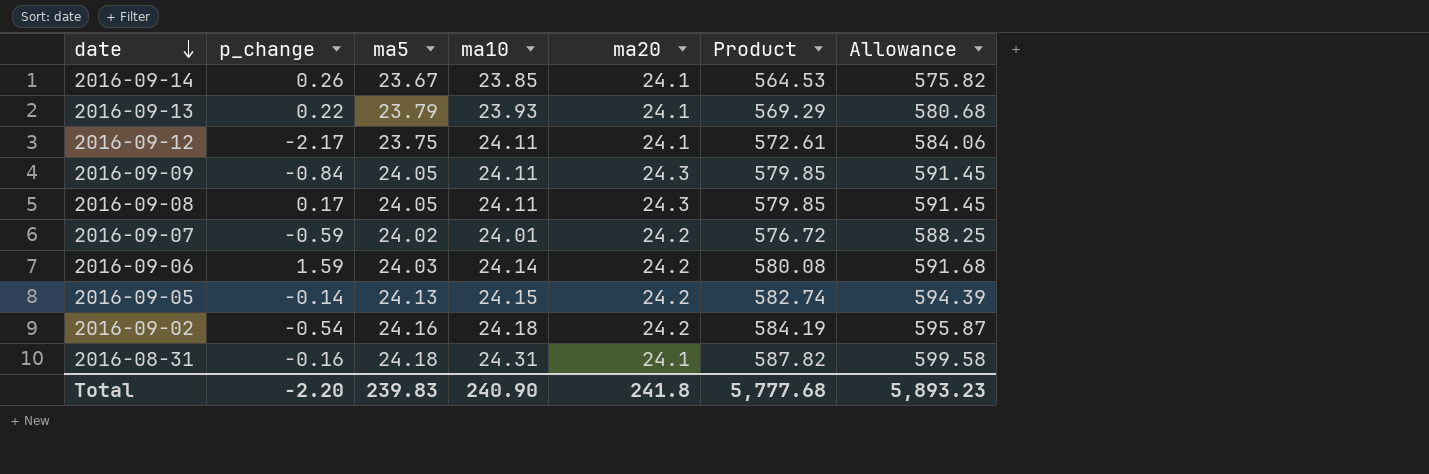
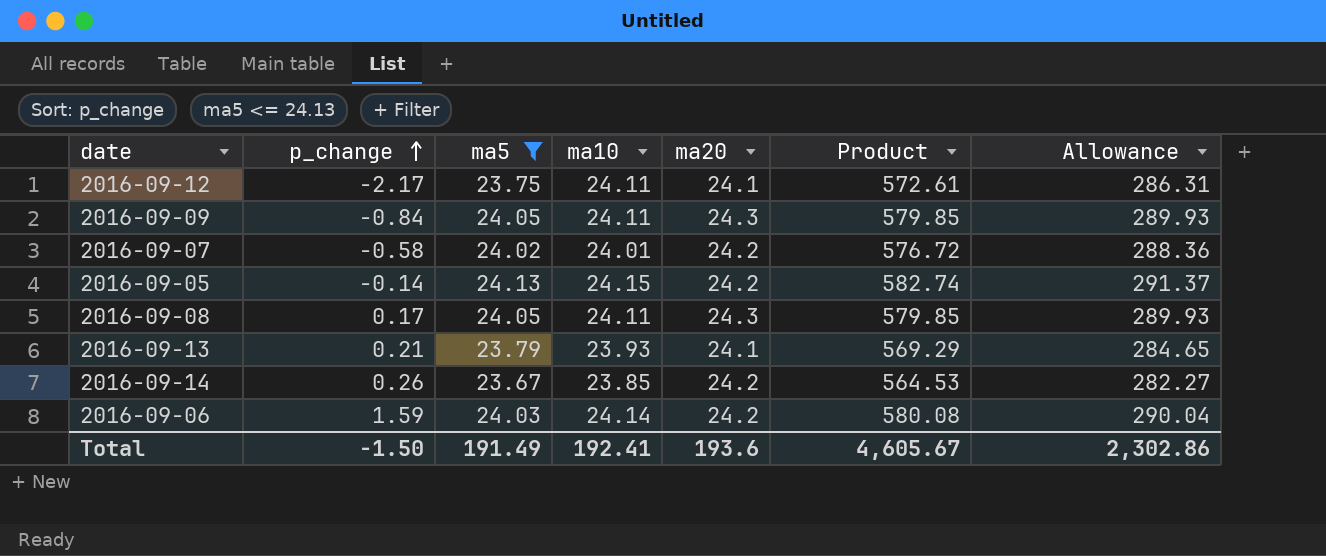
filter: none -> ma5 <= 24.13
row order: date descending -> p_change ascending
column Allowance | formula: [Product] * 1.02 -> [Product] * 0.5
2016-09-07 | p_change: -0.59 -> -0.58
2016-09-13 | p_change: 0.22 -> 0.21
2016-09-14 | ma20: 24.1 -> 24.2
Total | p_change: -2.20 -> -1.50
Total | ma5: 239.83 -> 191.49
Total | ma10: 240.90 -> 192.41
Total | ma20: 241.8 -> 193.6
Total | Product: 5,777.68 -> 4,605.67
Total | Allowance: 5,893.23 -> 2,302.86

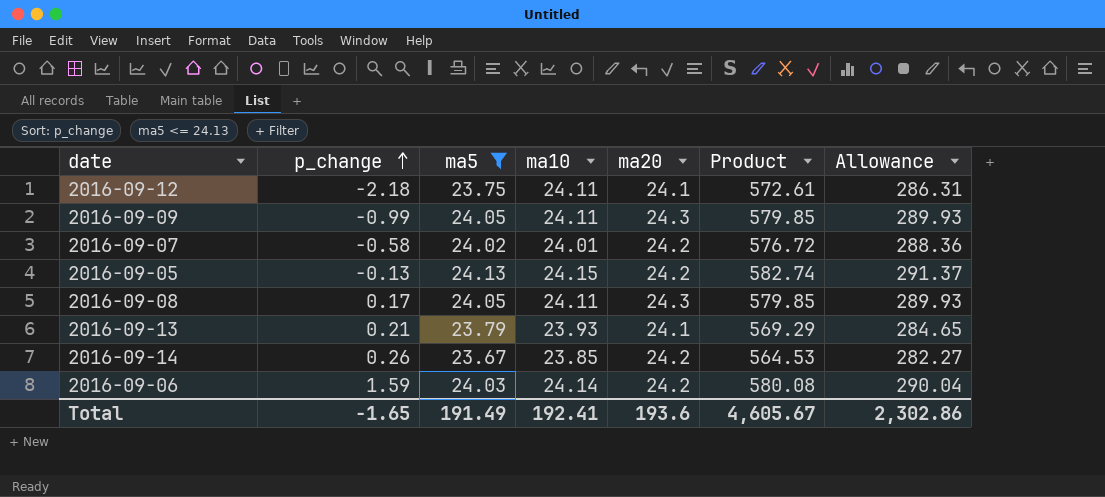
2016-09-12 | p_change: -2.17 -> -2.18
2016-09-09 | p_change: -0.84 -> -0.99
2016-09-05 | p_change: -0.14 -> -0.13
Total | p_change: -1.50 -> -1.65

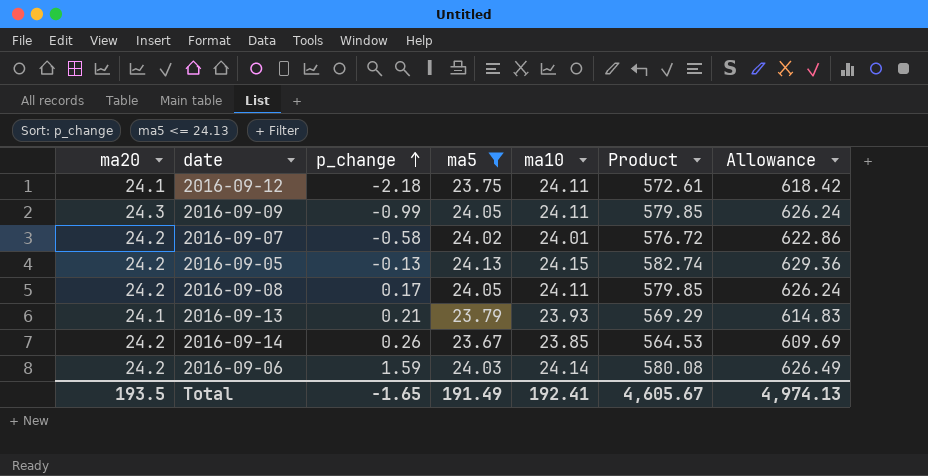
column ma20 | position: 5 -> 1
column Allowance | formula: [Product] * 0.5 -> [Product] * 1.08
2016-09-08 | ma20: 24.3 -> 24.2
Total | ma20: 193.6 -> 193.5
Total | Allowance: 2,302.86 -> 4,974.13

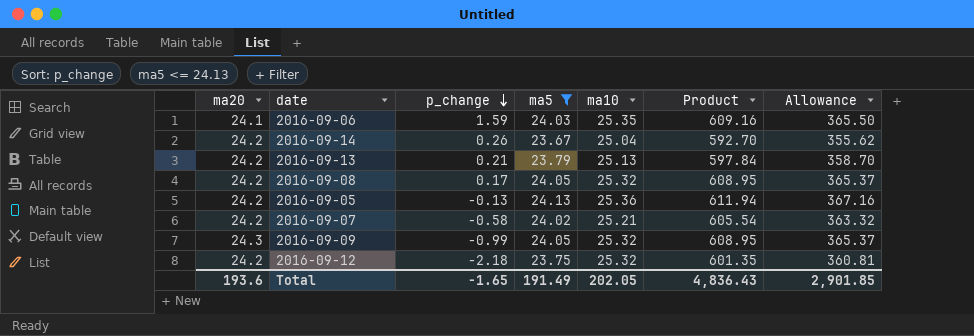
row order: p_change ascending -> p_change descending
column Allowance | formula: [Product] * 1.08 -> [Product] * 0.6
2016-09-06 | ma20: 24.2 -> 24.1
2016-09-06 | ma10: 24.14 -> 25.35
2016-09-06 | Product: 580.08 -> 609.16
2016-09-14 | ma10: 23.85 -> 25.04
2016-09-14 | Product: 564.53 -> 592.70
2016-09-13 | ma20: 24.1 -> 24.2
2016-09-13 | ma10: 23.93 -> 25.13
2016-09-13 | Product: 569.29 -> 597.84
2016-09-08 | ma10: 24.11 -> 25.32
2016-09-08 | Product: 579.85 -> 608.95
2016-09-05 | ma10: 24.15 -> 25.36
2016-09-05 | Product: 582.74 -> 611.94
2016-09-07 | ma10: 24.01 -> 25.21
2016-09-07 | Product: 576.72 -> 605.54
2016-09-09 | ma10: 24.11 -> 25.32
2016-09-09 | Product: 579.85 -> 608.95
2016-09-12 | ma20: 24.1 -> 24.2
2016-09-12 | ma10: 24.11 -> 25.32
2016-09-12 | Product: 572.61 -> 601.35
Total | ma20: 193.5 -> 193.6
Total | ma10: 192.41 -> 202.05
Total | Product: 4,605.67 -> 4,836.43
Total | Allowance: 4,974.13 -> 2,901.85

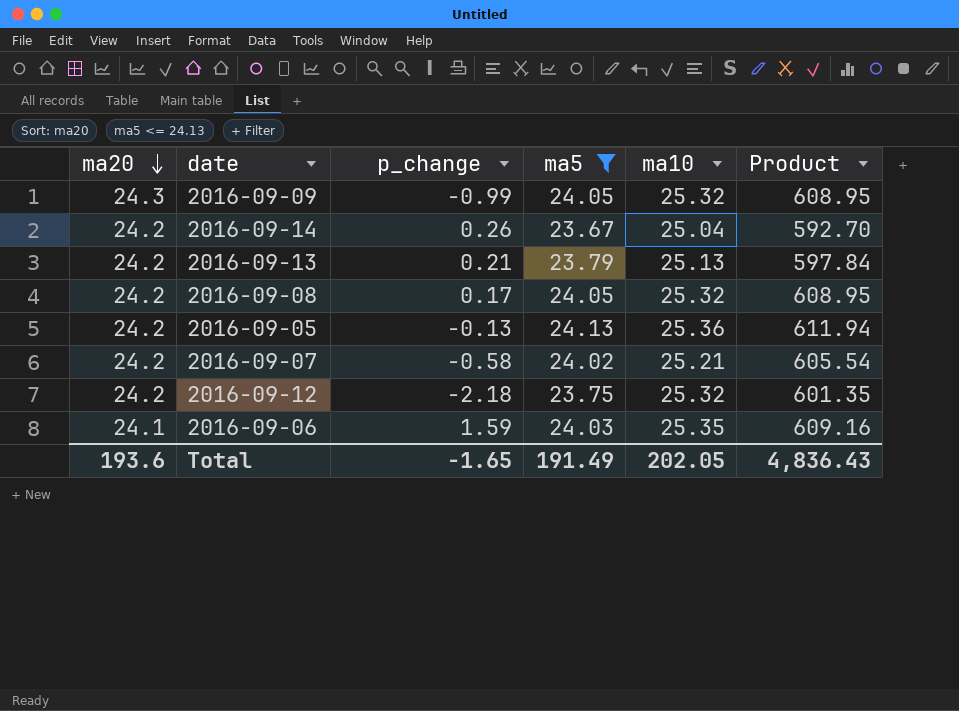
row order: p_change descending -> ma20 descending
column Allowance | formula: [Product] * 0.6 -> none

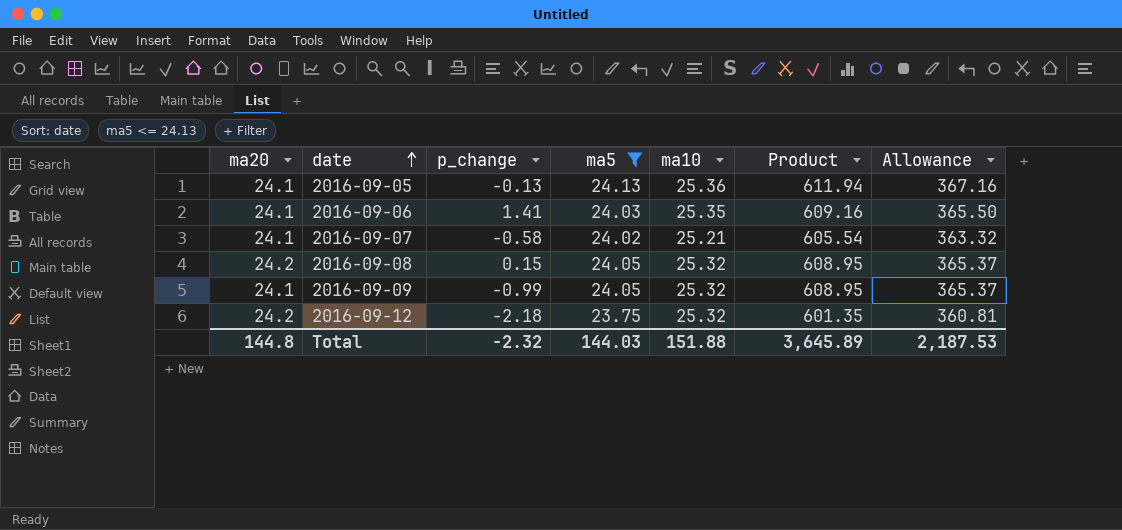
row order: ma20 descending -> date ascending
column Allowance | formula: none -> [Product] * 0.6
row 2016-09-14: 24.2 | 0.26 | 23.67 | 25.04 | 592.70 -> none
row 2016-09-13: 24.2 | 0.21 | 23.79 | 25.13 | 597.84 -> none
2016-09-05 | ma20: 24.2 -> 24.1
2016-09-06 | p_change: 1.59 -> 1.41
2016-09-07 | ma20: 24.2 -> 24.1
2016-09-08 | p_change: 0.17 -> 0.15
2016-09-09 | ma20: 24.3 -> 24.1
Total | ma20: 193.6 -> 144.8
Total | p_change: -1.65 -> -2.32
Total | ma5: 191.49 -> 144.03
Total | ma10: 202.05 -> 151.88
Total | Product: 4,836.43 -> 3,645.89

